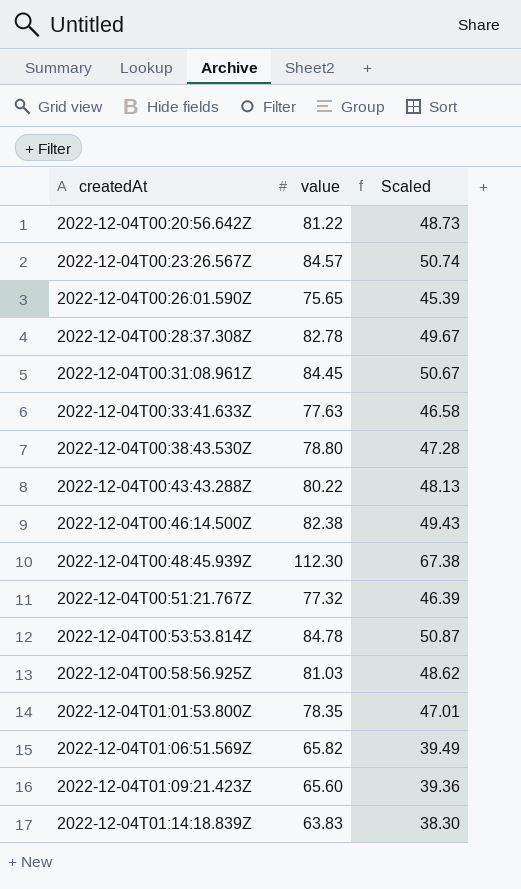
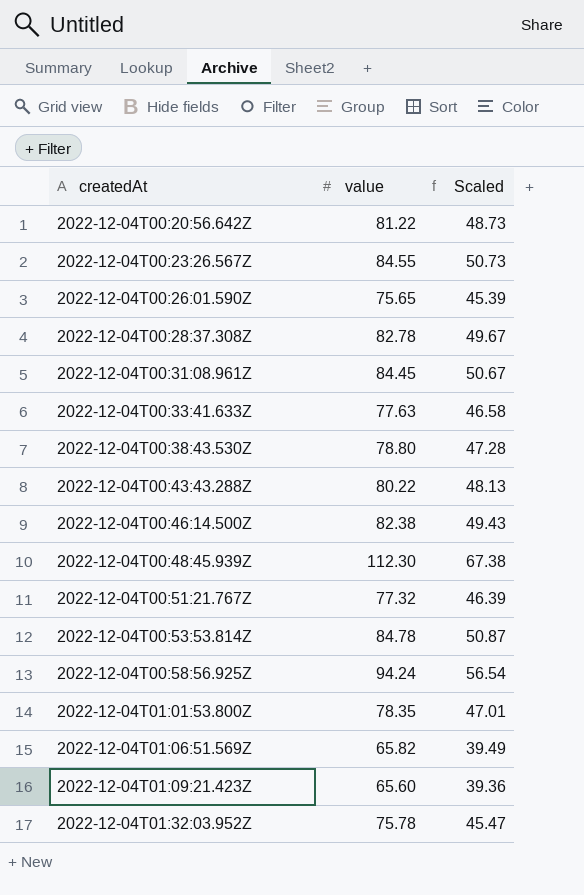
row 2022-12-04T01:14:18.839Z: 63.83 | 38.30 -> none
2022-12-04T00:23:26.567Z | value: 84.57 -> 84.55
2022-12-04T00:23:26.567Z | Scaled: 50.74 -> 50.73
2022-12-04T00:58:56.925Z | value: 81.03 -> 94.24
2022-12-04T00:58:56.925Z | Scaled: 48.62 -> 56.54
row 2022-12-04T01:32:03.952Z: none -> 75.78 | 45.47

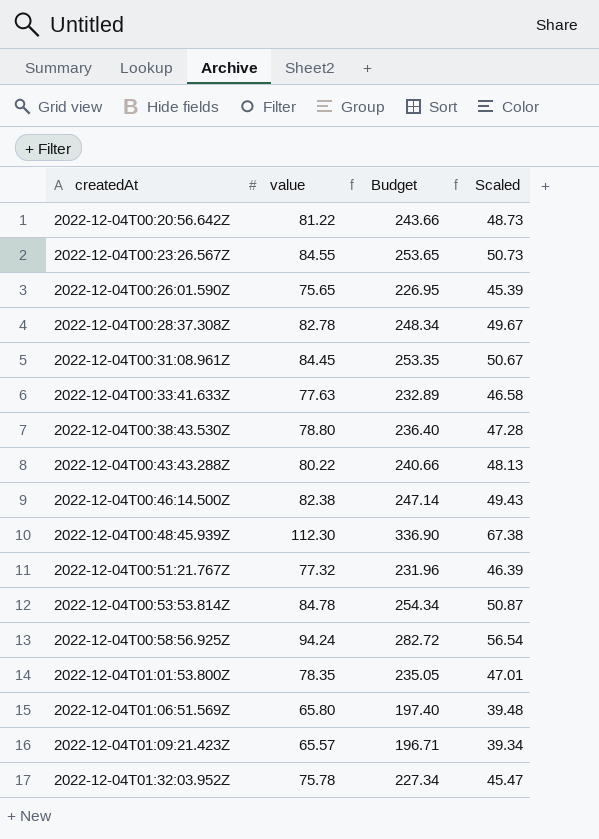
column Budget | formula: none -> [value] * 3
2022-12-04T01:06:51.569Z | value: 65.82 -> 65.80
2022-12-04T01:06:51.569Z | Scaled: 39.49 -> 39.48
2022-12-04T01:09:21.423Z | value: 65.60 -> 65.57
2022-12-04T01:09:21.423Z | Scaled: 39.36 -> 39.34

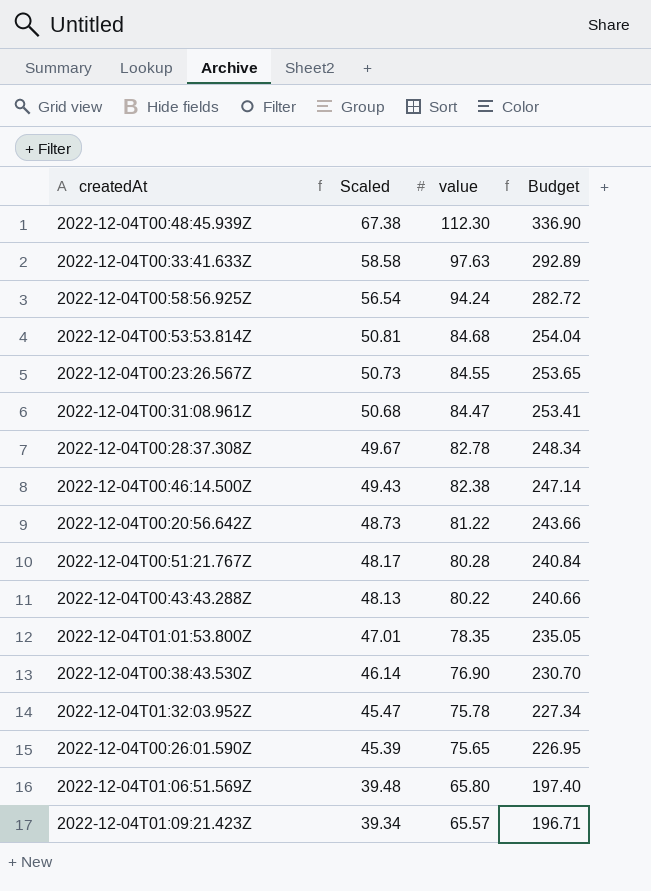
row order: createdAt ascending -> Scaled descending
column Scaled | position: 4 -> 2
2022-12-04T00:33:41.633Z | Scaled: 46.58 -> 58.58
2022-12-04T00:33:41.633Z | value: 77.63 -> 97.63
2022-12-04T00:33:41.633Z | Budget: 232.89 -> 292.89
2022-12-04T00:53:53.814Z | Scaled: 50.87 -> 50.81
2022-12-04T00:53:53.814Z | value: 84.78 -> 84.68
2022-12-04T00:53:53.814Z | Budget: 254.34 -> 254.04
2022-12-04T00:31:08.961Z | Scaled: 50.67 -> 50.68
2022-12-04T00:31:08.961Z | value: 84.45 -> 84.47
2022-12-04T00:31:08.961Z | Budget: 253.35 -> 253.41
2022-12-04T00:51:21.767Z | Scaled: 46.39 -> 48.17
2022-12-04T00:51:21.767Z | value: 77.32 -> 80.28
2022-12-04T00:51:21.767Z | Budget: 231.96 -> 240.84
2022-12-04T00:38:43.530Z | Scaled: 47.28 -> 46.14
2022-12-04T00:38:43.530Z | value: 78.80 -> 76.90
2022-12-04T00:38:43.530Z | Budget: 236.40 -> 230.70

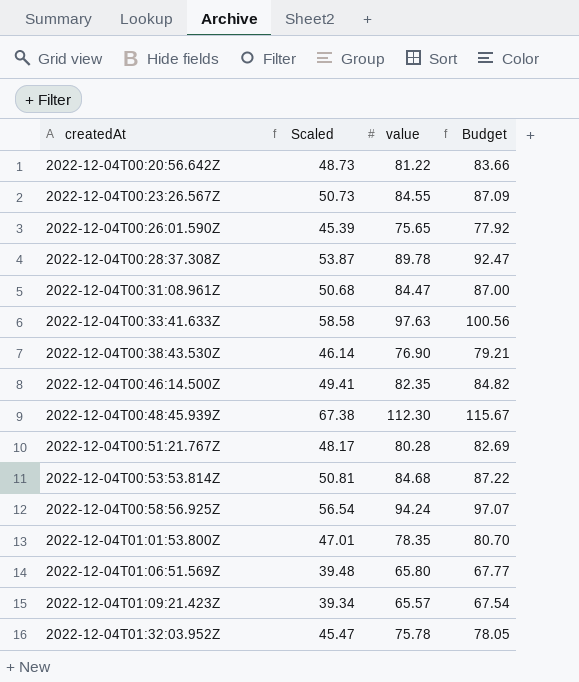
row order: Scaled descending -> createdAt ascending
column Budget | formula: [value] * 3 -> [value] * 1.03
row 2022-12-04T00:43:43.288Z: 48.13 | 80.22 | 240.66 -> none
2022-12-04T00:28:37.308Z | Scaled: 49.67 -> 53.87
2022-12-04T00:28:37.308Z | value: 82.78 -> 89.78
2022-12-04T00:46:14.500Z | Scaled: 49.43 -> 49.41
2022-12-04T00:46:14.500Z | value: 82.38 -> 82.35

